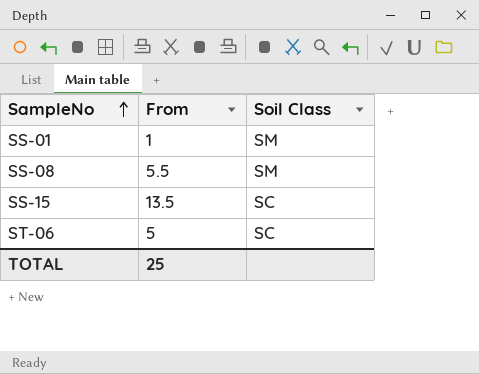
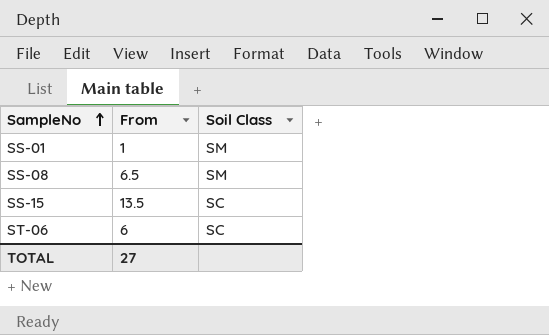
SS-08 | From: 5.5 -> 6.5
ST-06 | From: 5 -> 6
TOTAL | From: 25 -> 27

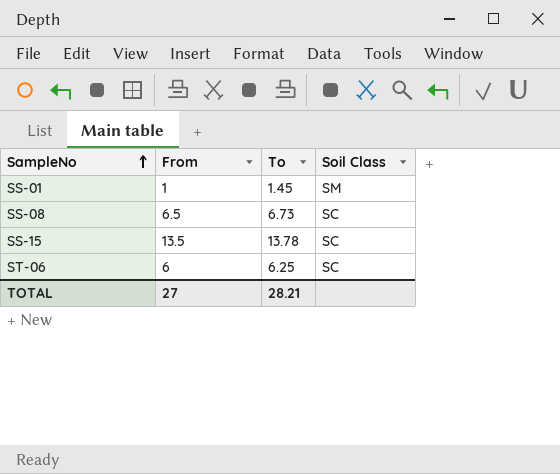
column To | position: none -> 3
SS-08 | Soil Class: SM -> SC

